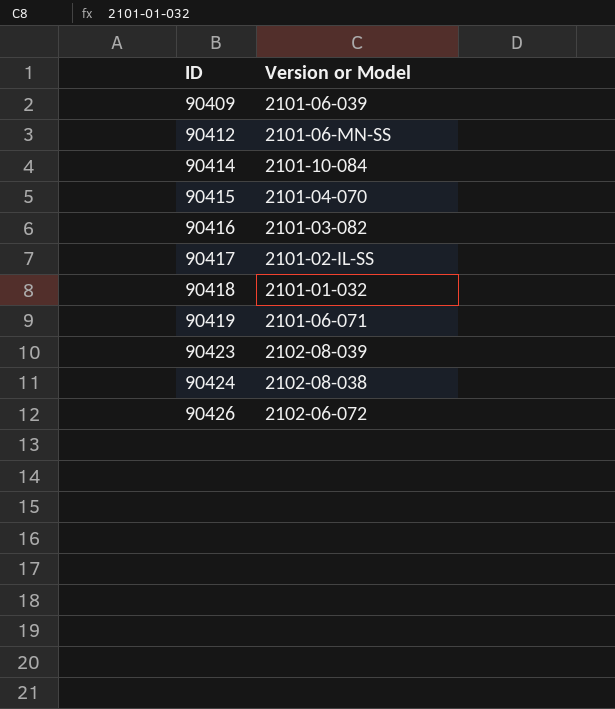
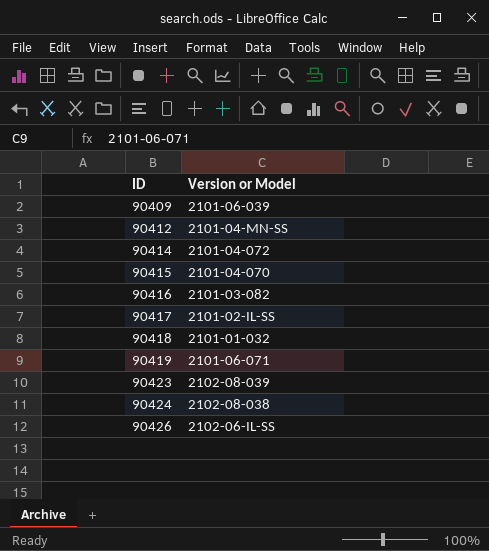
90412 | Version or Model: 2101-06-MN-SS -> 2101-04-MN-SS
90414 | Version or Model: 2101-10-084 -> 2101-04-072
90426 | Version or Model: 2102-06-072 -> 2102-06-IL-SS

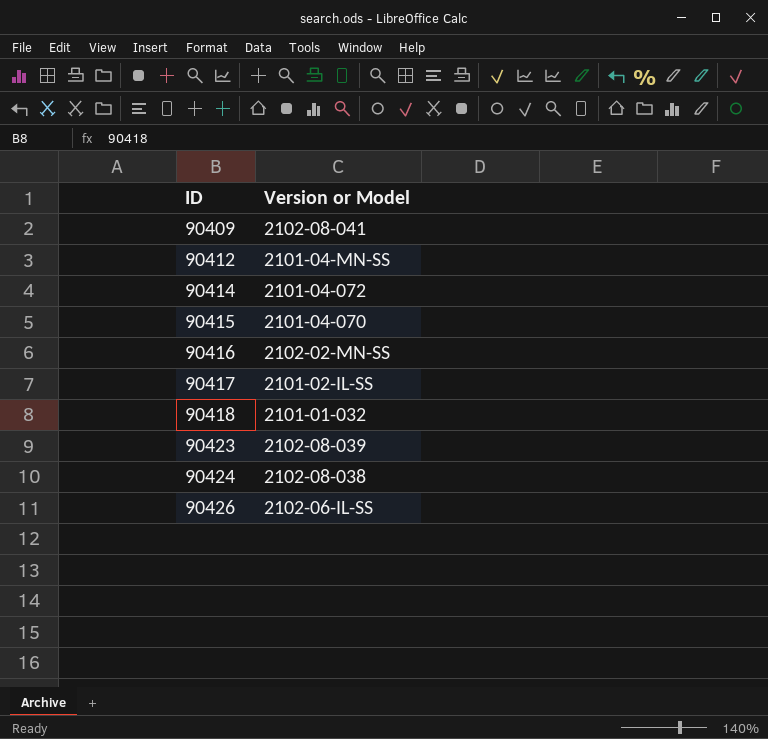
row 90419: 2101-06-071 -> none
90409 | Version or Model: 2101-06-039 -> 2102-08-041
90416 | Version or Model: 2101-03-082 -> 2102-02-MN-SS

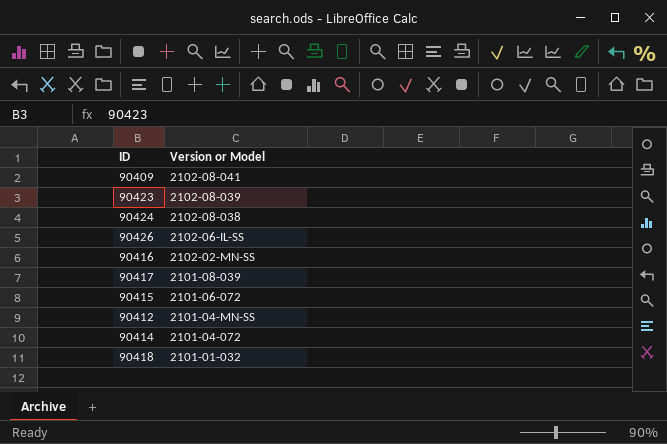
row order: ID ascending -> Version or Model descending
90417 | Version or Model: 2101-02-IL-SS -> 2101-08-039
90415 | Version or Model: 2101-04-070 -> 2101-06-072

